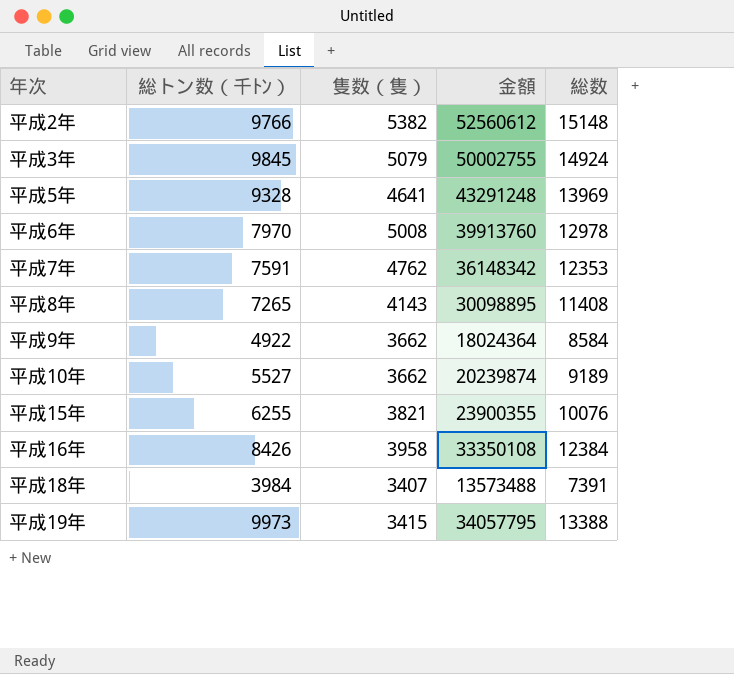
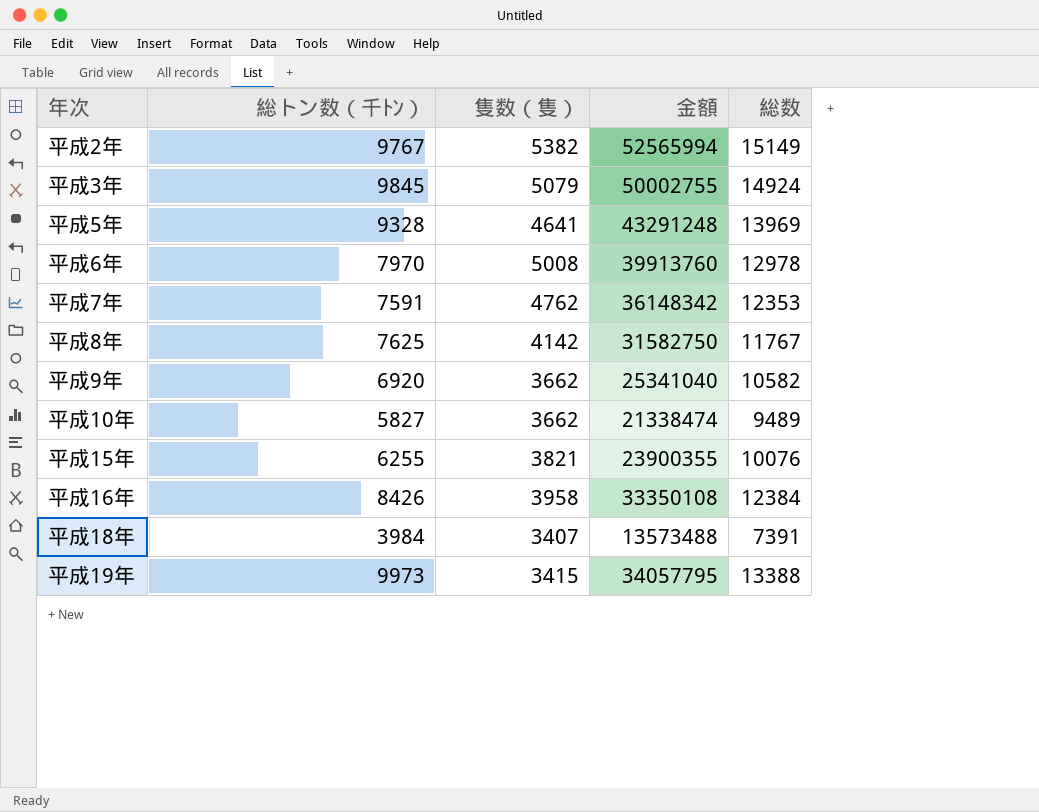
平成2年 | 総トン数（千ﾄﾝ）: 9766 -> 9767
平成2年 | 金額: 52560612 -> 52565994
平成2年 | 総数: 15148 -> 15149
平成8年 | 総トン数（千ﾄﾝ）: 7265 -> 7625
平成8年 | 隻数（隻）: 4143 -> 4142
平成8年 | 金額: 30098895 -> 31582750
平成8年 | 総数: 11408 -> 11767
平成9年 | 総トン数（千ﾄﾝ）: 4922 -> 6920
平成9年 | 金額: 18024364 -> 25341040
平成9年 | 総数: 8584 -> 10582
平成10年 | 総トン数（千ﾄﾝ）: 5527 -> 5827
平成10年 | 金額: 20239874 -> 21338474
平成10年 | 総数: 9189 -> 9489

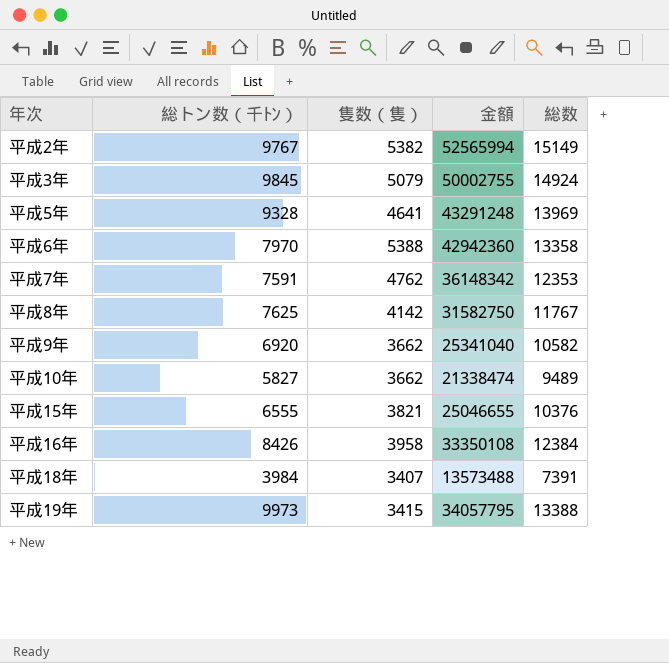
平成6年 | 隻数（隻）: 5008 -> 5388
平成6年 | 金額: 39913760 -> 42942360
平成6年 | 総数: 12978 -> 13358
平成15年 | 総トン数（千ﾄﾝ）: 6255 -> 6555
平成15年 | 金額: 23900355 -> 25046655
平成15年 | 総数: 10076 -> 10376

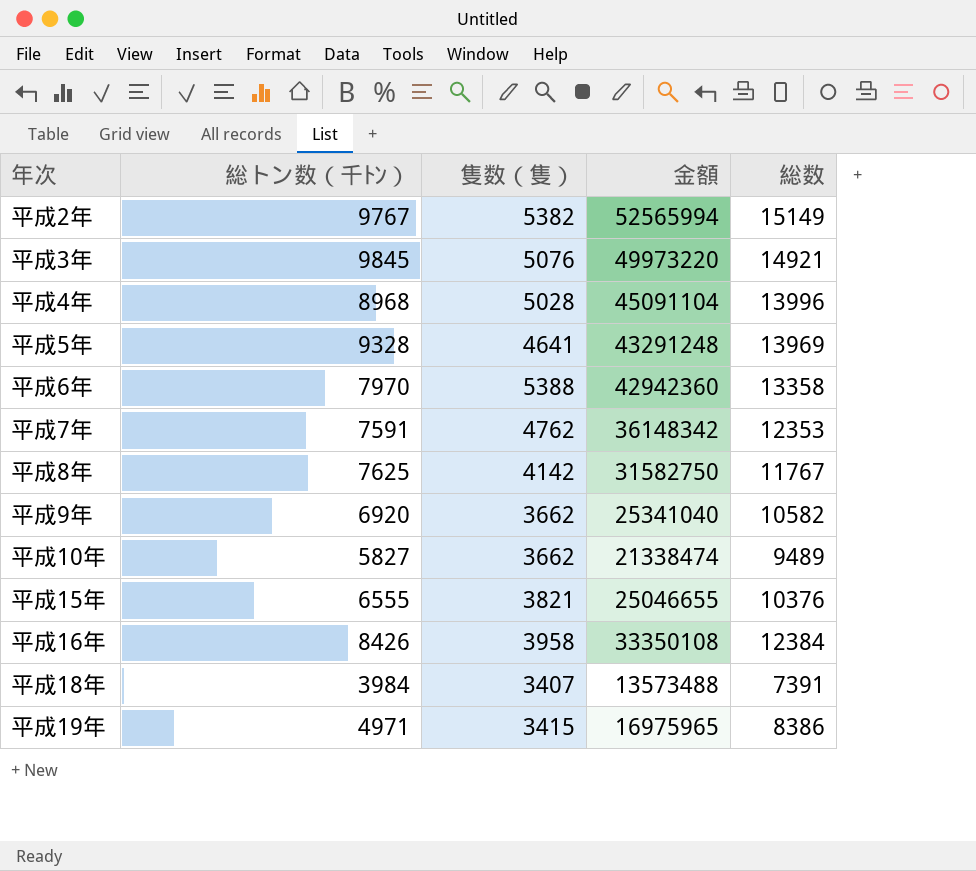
平成3年 | 隻数（隻）: 5079 -> 5076
平成3年 | 金額: 50002755 -> 49973220
平成3年 | 総数: 14924 -> 14921
row 平成4年: none -> 8968 | 5028 | 45091104 | 13996
平成19年 | 総トン数（千ﾄﾝ）: 9973 -> 4971
平成19年 | 金額: 34057795 -> 16975965
平成19年 | 総数: 13388 -> 8386

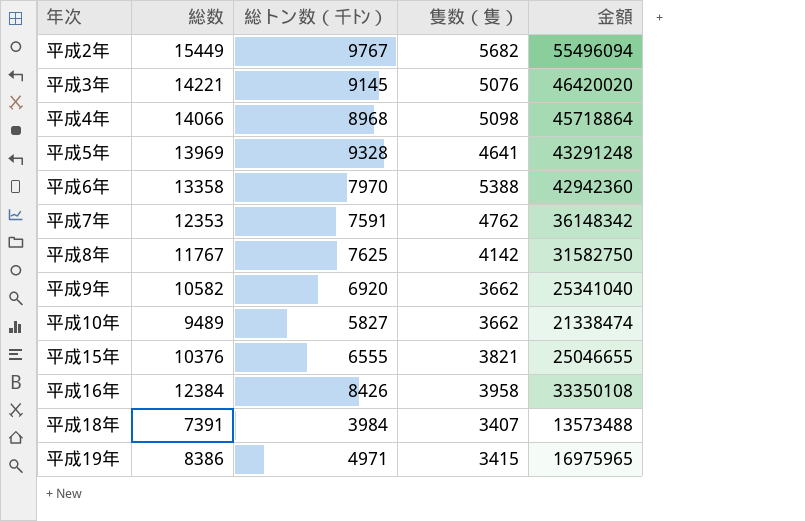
column 総数 | position: 5 -> 2
平成2年 | 総数: 15149 -> 15449
平成2年 | 隻数（隻）: 5382 -> 5682
平成2年 | 金額: 52565994 -> 55496094
平成3年 | 総数: 14921 -> 14221
平成3年 | 総トン数（千ﾄﾝ）: 9845 -> 9145
平成3年 | 金額: 49973220 -> 46420020
平成4年 | 総数: 13996 -> 14066
平成4年 | 隻数（隻）: 5028 -> 5098
平成4年 | 金額: 45091104 -> 45718864

